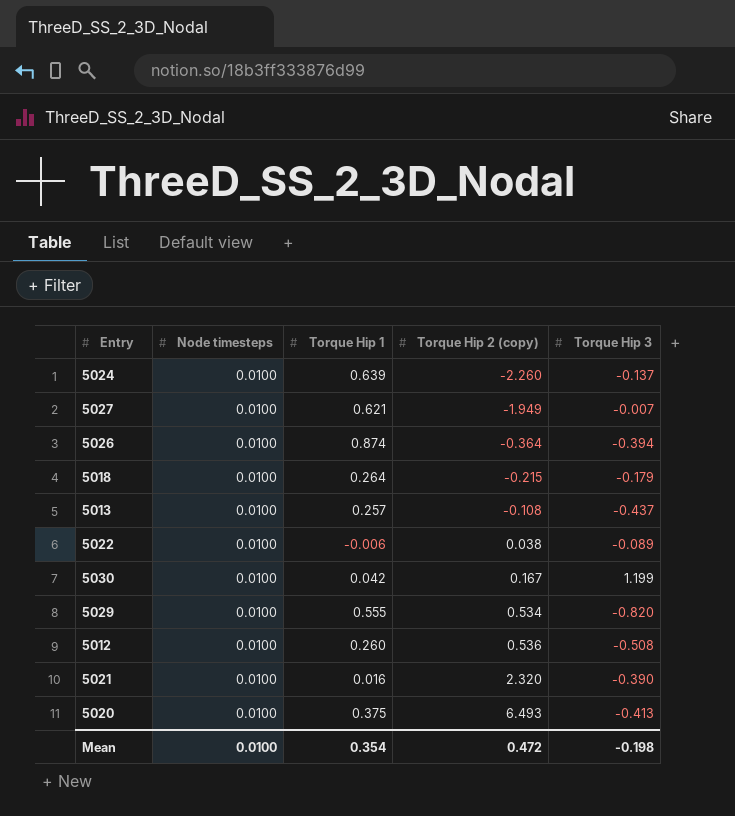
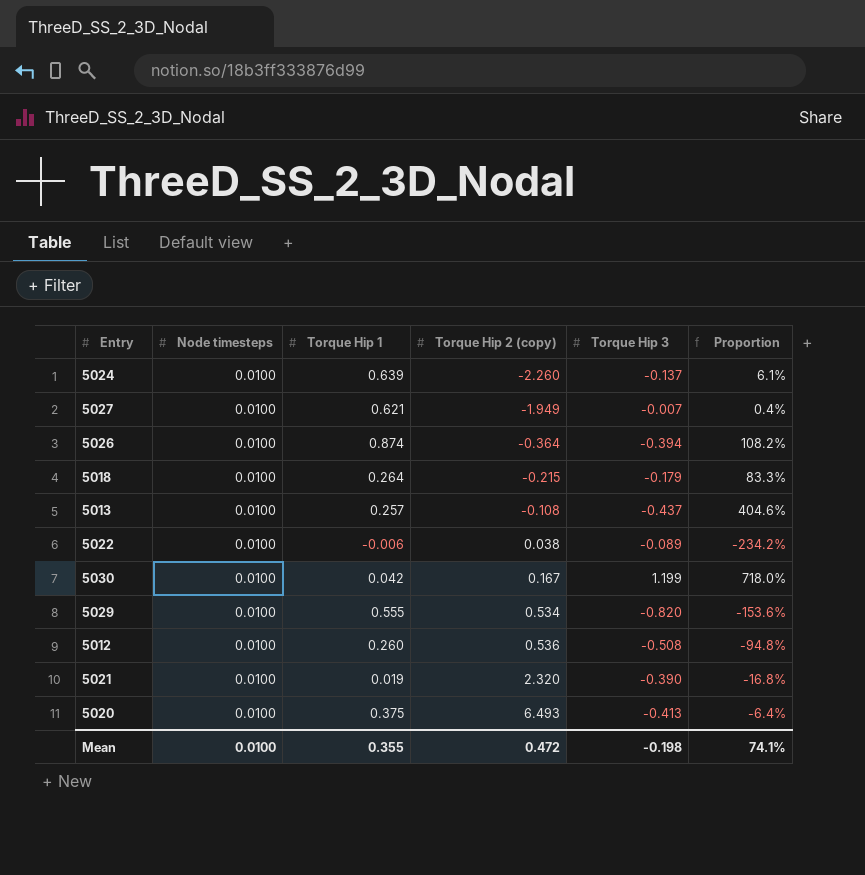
column Proportion | formula: none -> [Torque Hip 3] / [Torque Hip 2 (copy)]
5021 | Torque Hip 1: 0.016 -> 0.019
Mean | Torque Hip 1: 0.354 -> 0.355

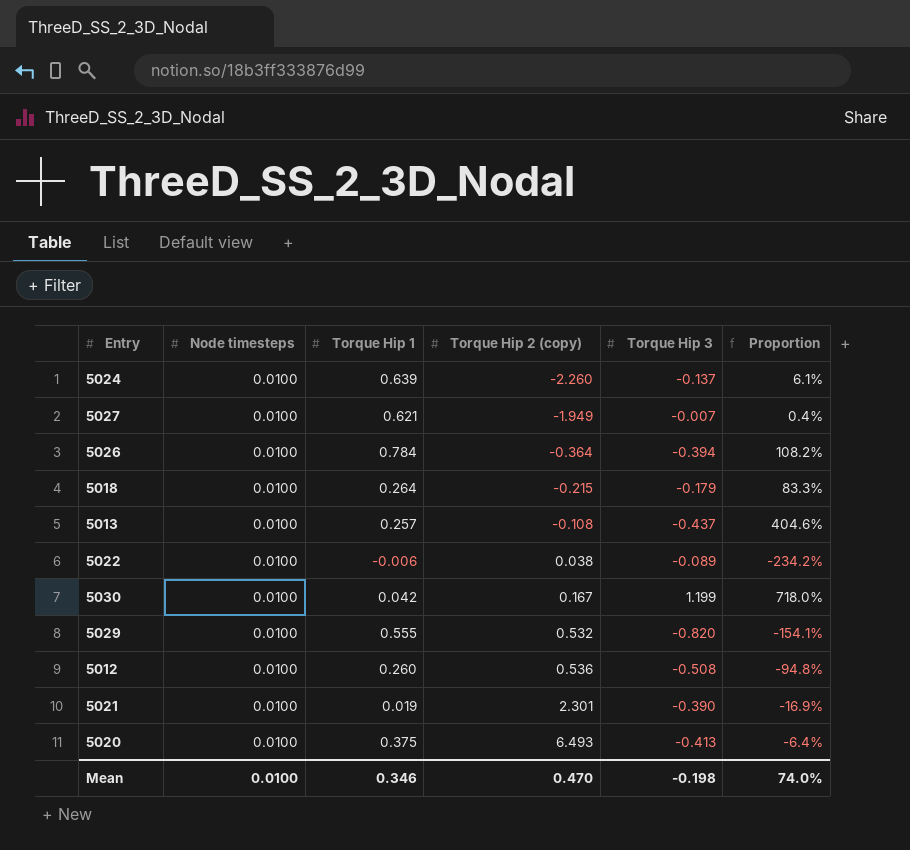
5026 | Torque Hip 1: 0.874 -> 0.784
5029 | Torque Hip 2 (copy): 0.534 -> 0.532
5029 | Proportion: -153.6% -> -154.1%
5021 | Torque Hip 2 (copy): 2.320 -> 2.301
5021 | Proportion: -16.8% -> -16.9%
Mean | Torque Hip 1: 0.355 -> 0.346
Mean | Torque Hip 2 (copy): 0.472 -> 0.470
Mean | Proportion: 74.1% -> 74.0%

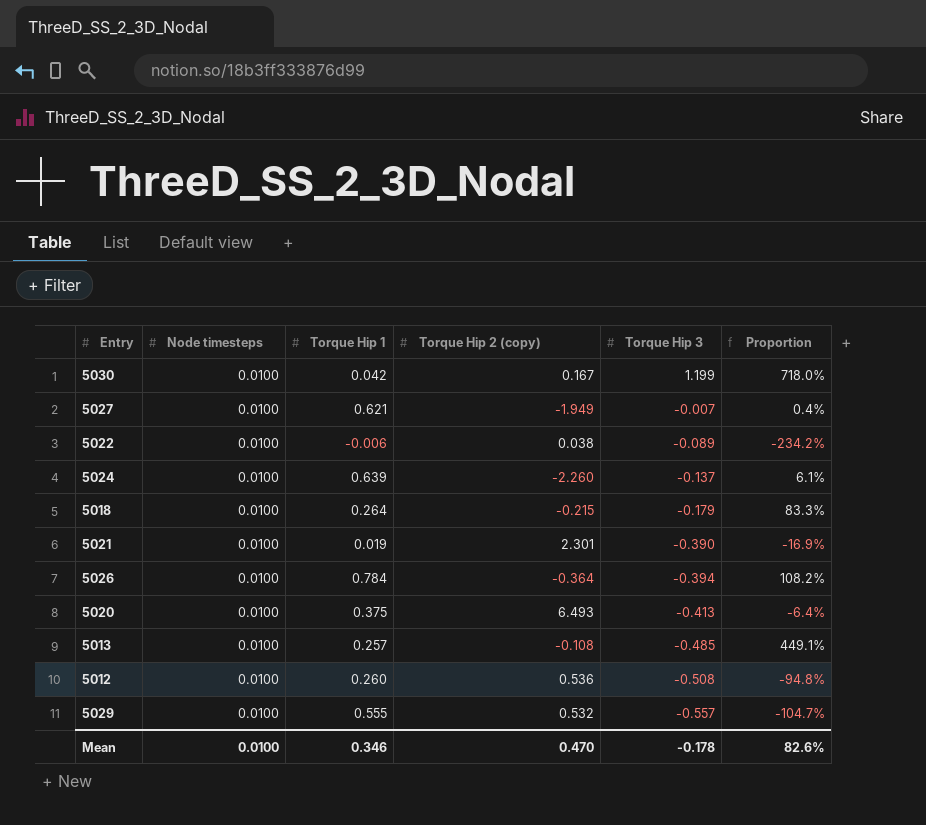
row order: Torque Hip 2 (copy) ascending -> Torque Hip 3 descending
5013 | Torque Hip 3: -0.437 -> -0.485
5013 | Proportion: 404.6% -> 449.1%
5029 | Torque Hip 3: -0.820 -> -0.557
5029 | Proportion: -154.1% -> -104.7%
Mean | Torque Hip 3: -0.198 -> -0.178
Mean | Proportion: 74.0% -> 82.6%

